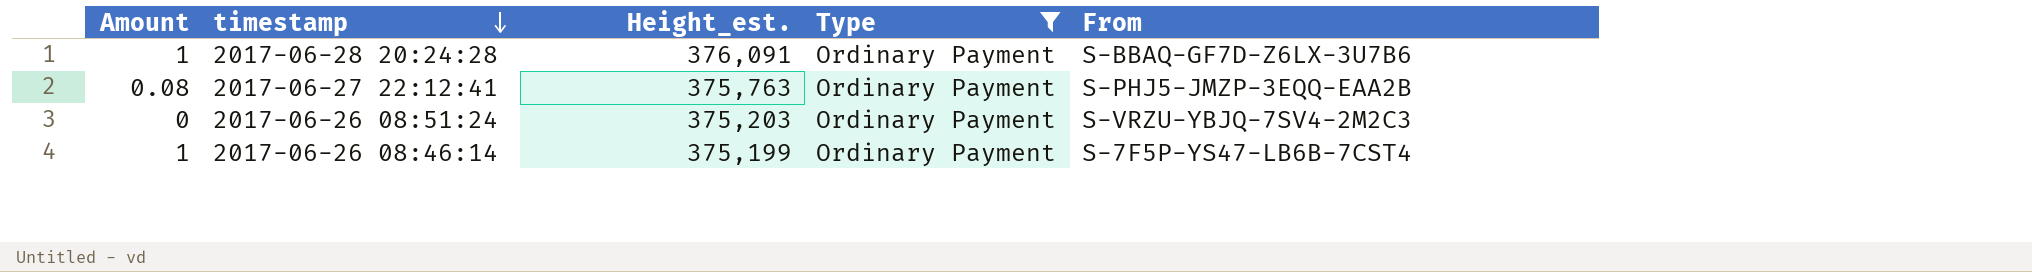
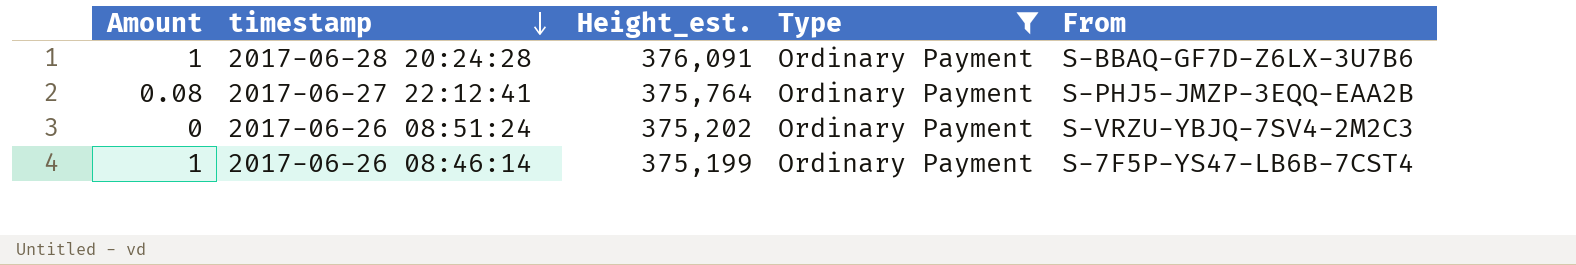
2017-06-27 22:12:41 | Height_est.: 375,763 -> 375,764
2017-06-26 08:51:24 | Height_est.: 375,203 -> 375,202

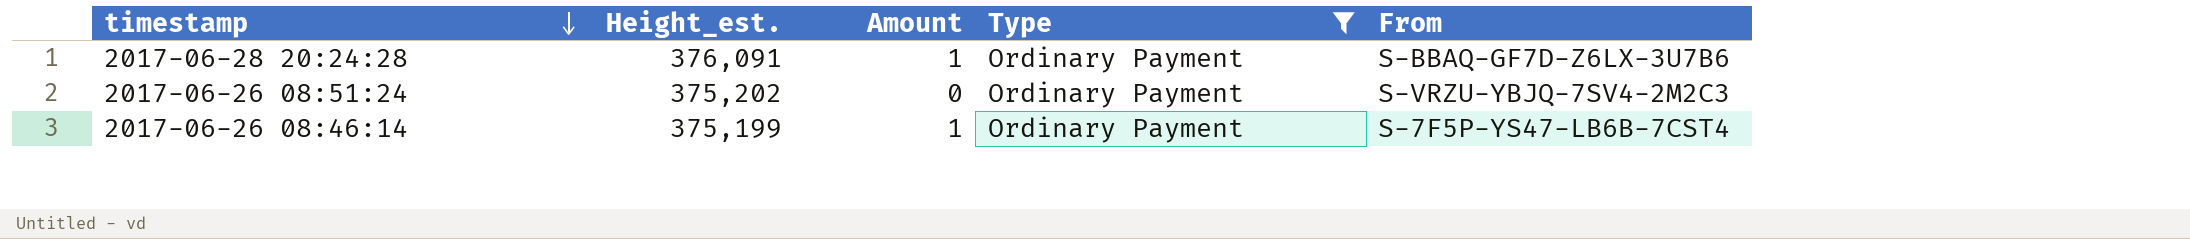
column Amount | position: 1 -> 3
row 2017-06-27 22:12:41: 0.08 | 375,764 | Ordinary Payment | S-PHJ5-JMZP-3EQQ-EAA2B -> none

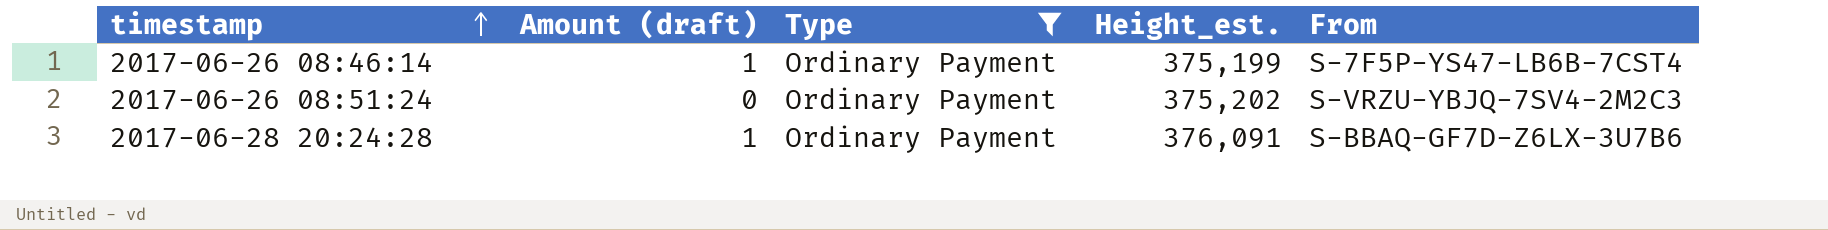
row order: timestamp descending -> timestamp ascending
column name: Amount -> Amount (draft)
column Height_est. | position: 2 -> 4

